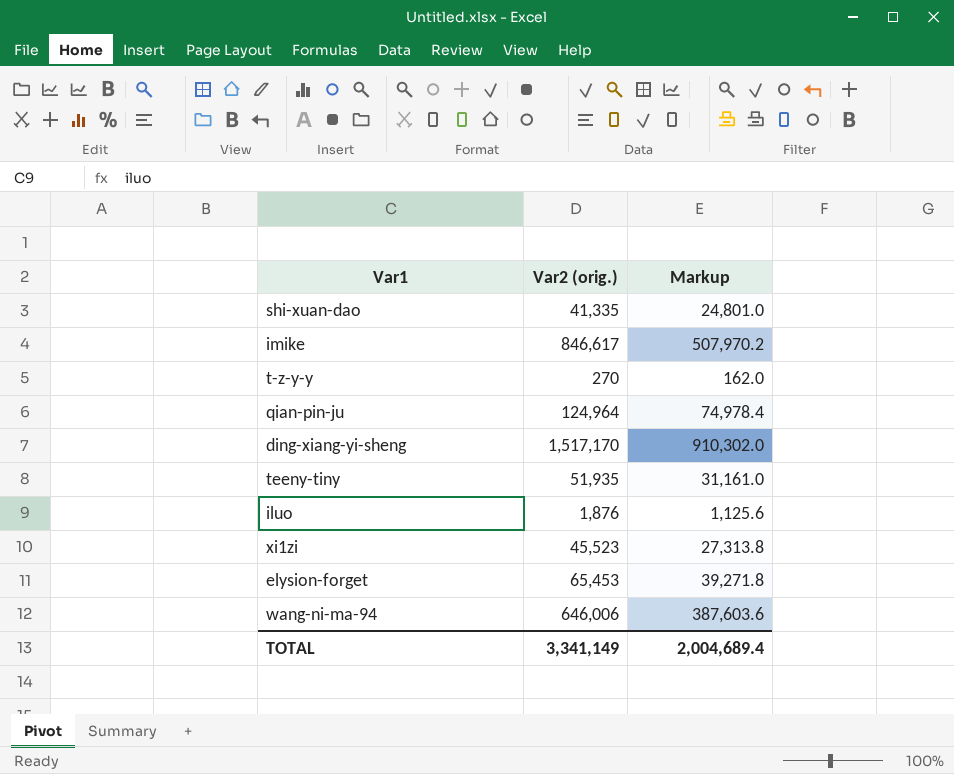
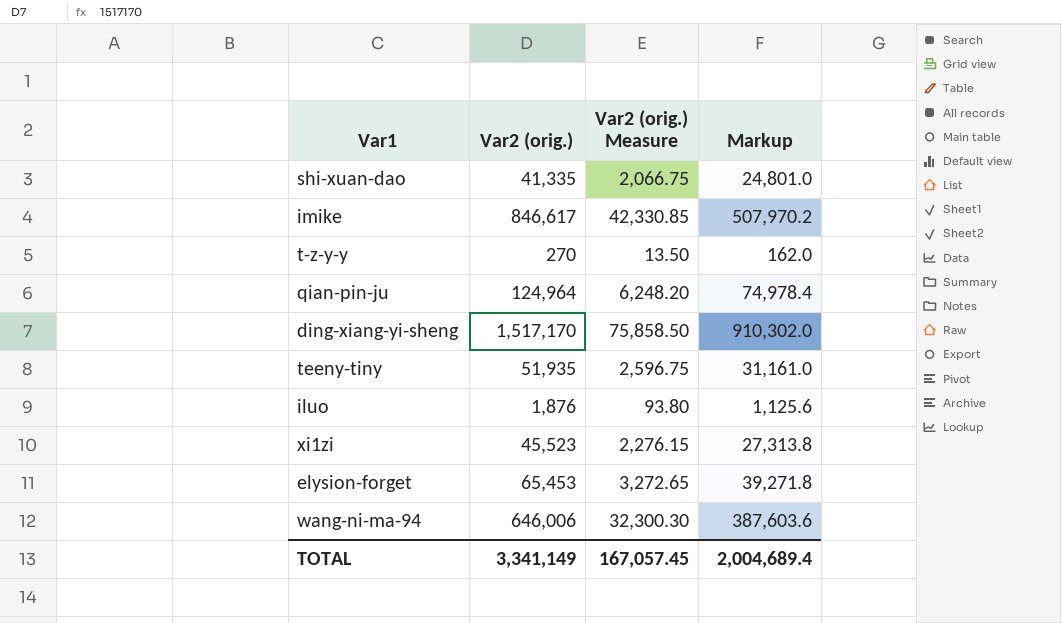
column Var2 (orig.) Measure | formula: none -> [Var2 (orig.)] * 0.05

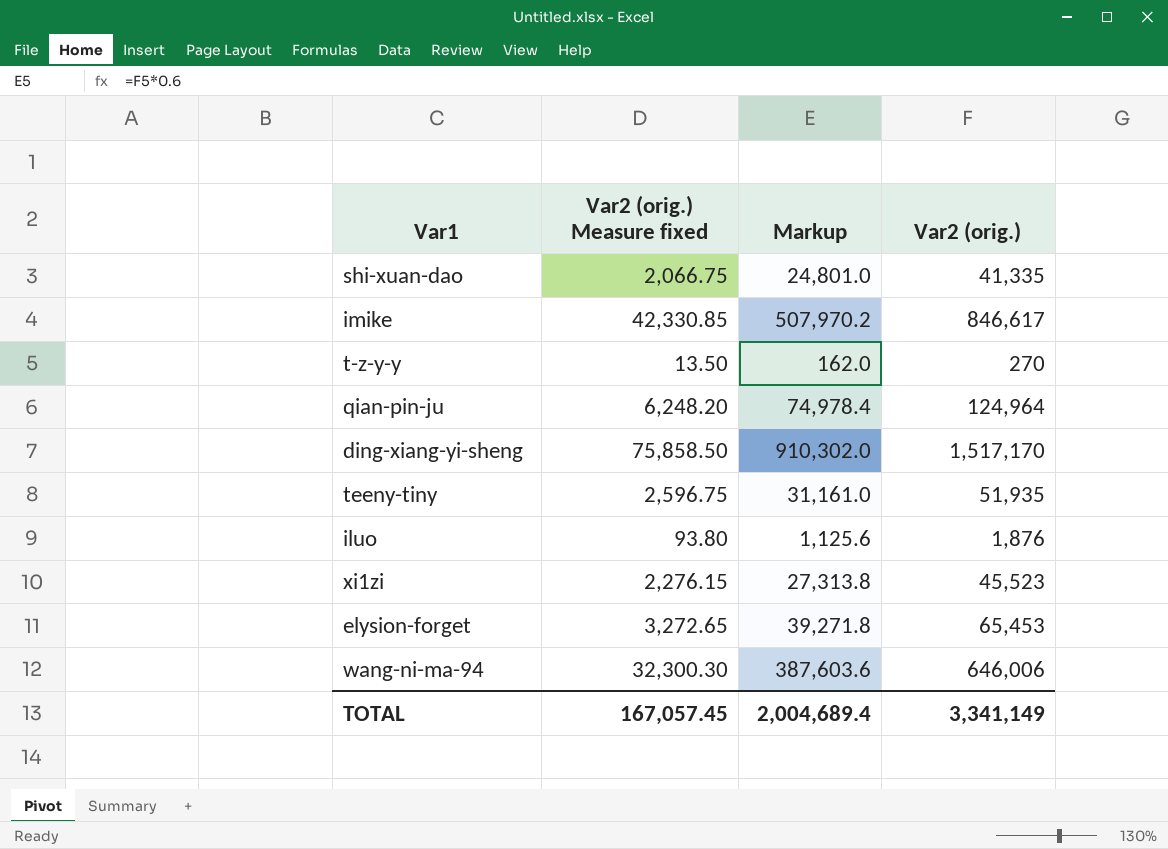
column name: Var2 (orig.) Measure -> Var2 (orig.) Measure fixed
column Var2 (orig.) | position: 2 -> 4

